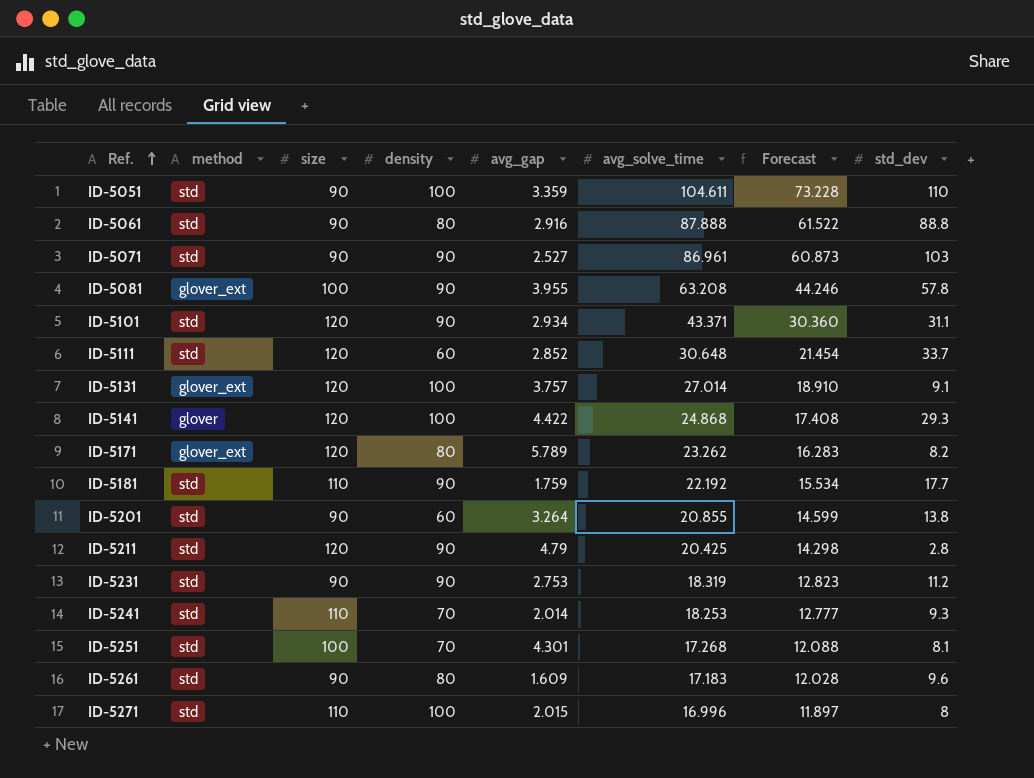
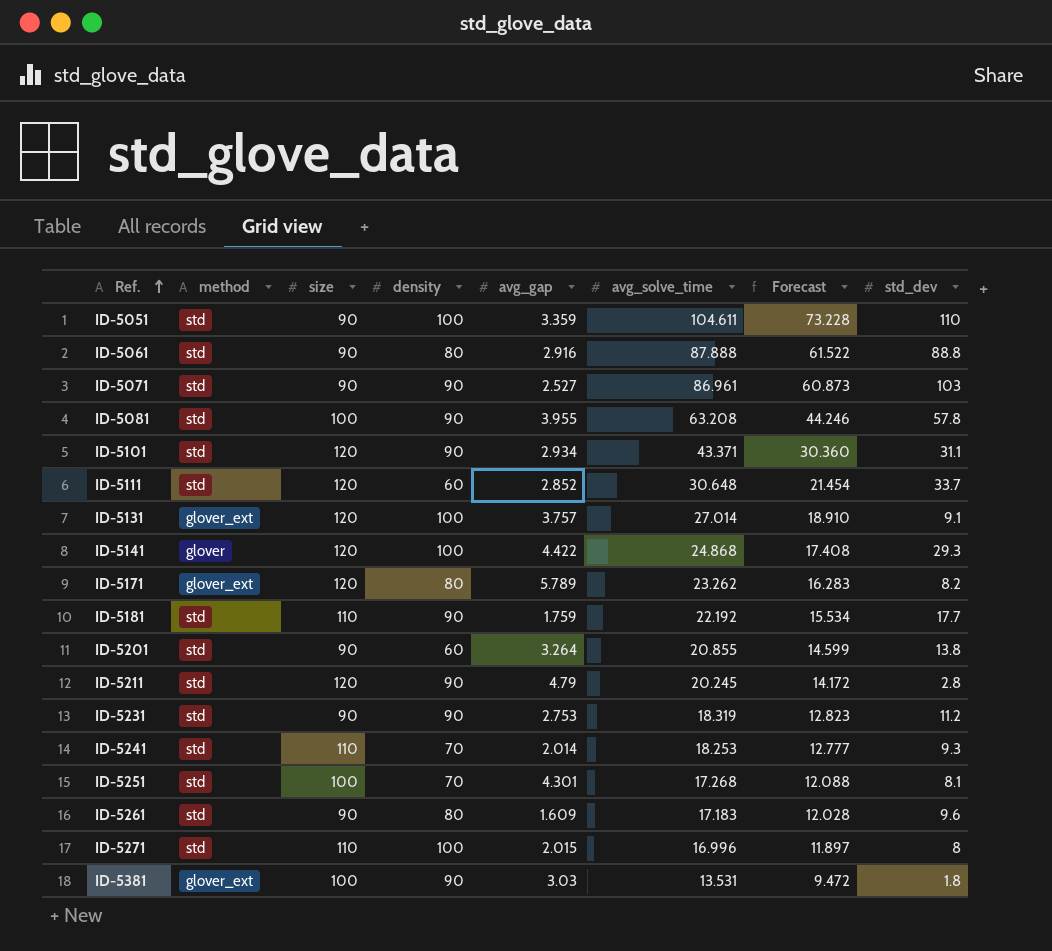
ID-5081 | method: glover_ext -> std
ID-5211 | avg_solve_time: 20.425 -> 20.245
ID-5211 | Forecast: 14.298 -> 14.172
row ID-5381: none -> glover_ext | 100 | 90 | 3.03 | 13.531 | 9.472 | 1.8

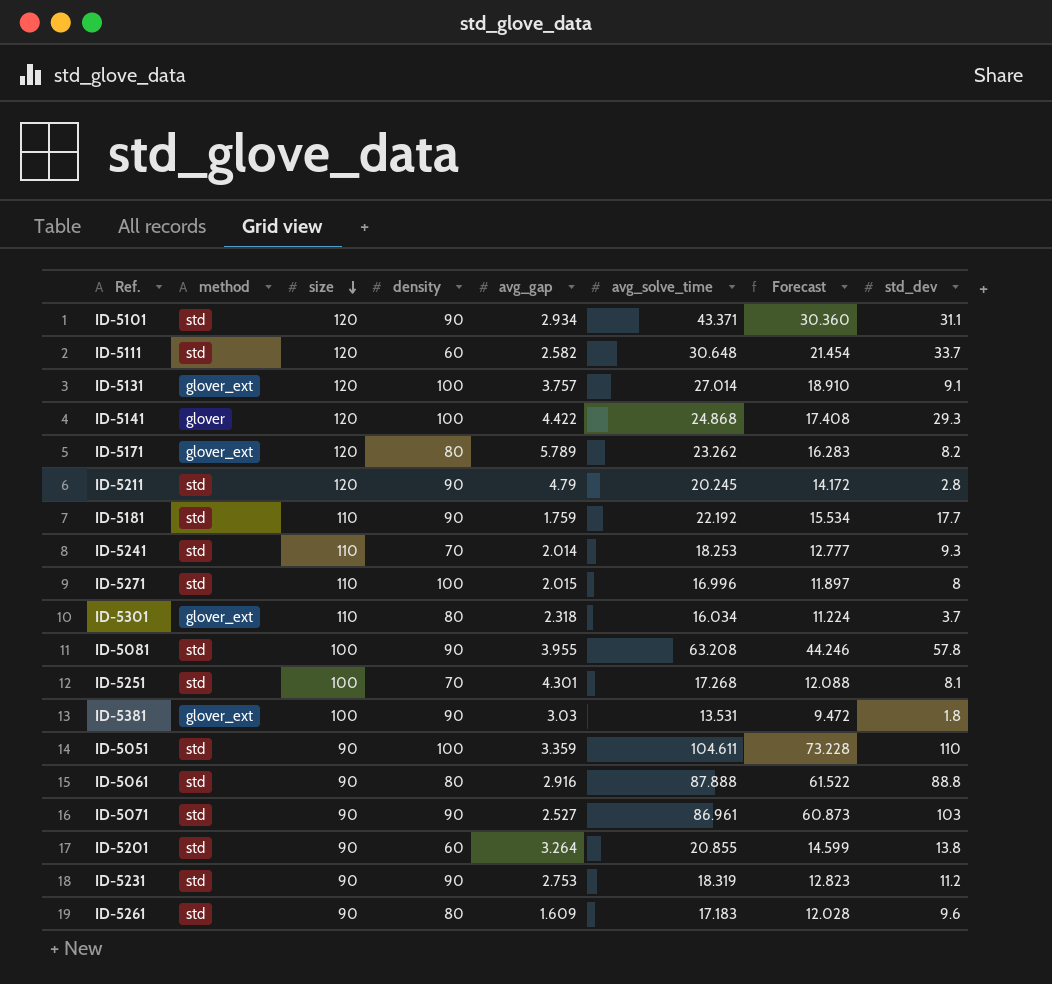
row order: Ref. ascending -> size descending
ID-5111 | avg_gap: 2.852 -> 2.582
row ID-5301: none -> glover_ext | 110 | 80 | 2.318 | 16.034 | 11.224 | 3.7

